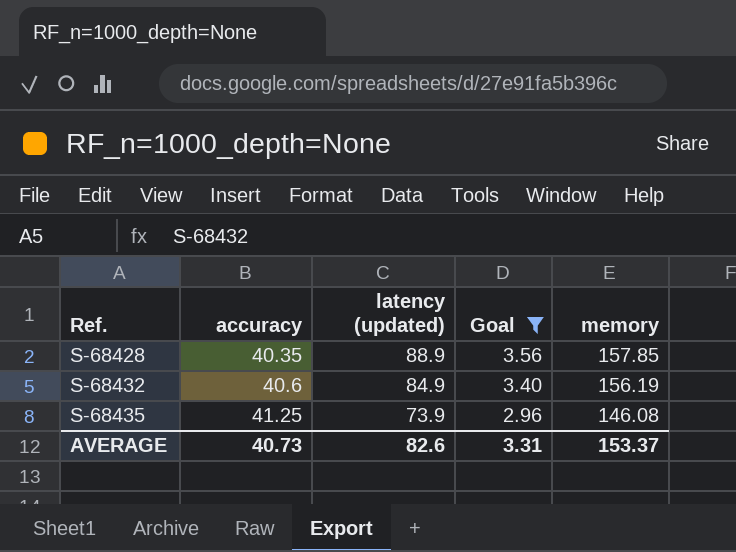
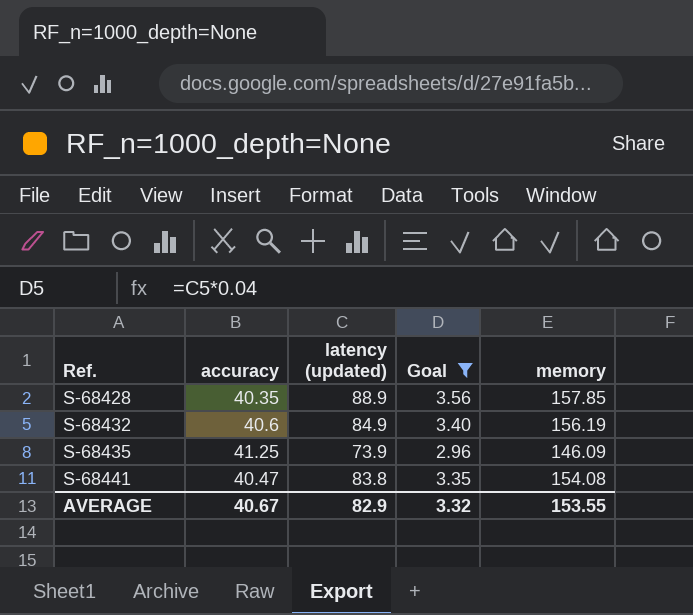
S-68435 | memory: 146.08 -> 146.09
row S-68441: none -> 40.47 | 83.8 | 3.35 | 154.08
AVERAGE | accuracy: 40.73 -> 40.67
AVERAGE | latency (updated): 82.6 -> 82.9
AVERAGE | Goal: 3.31 -> 3.32
AVERAGE | memory: 153.37 -> 153.55

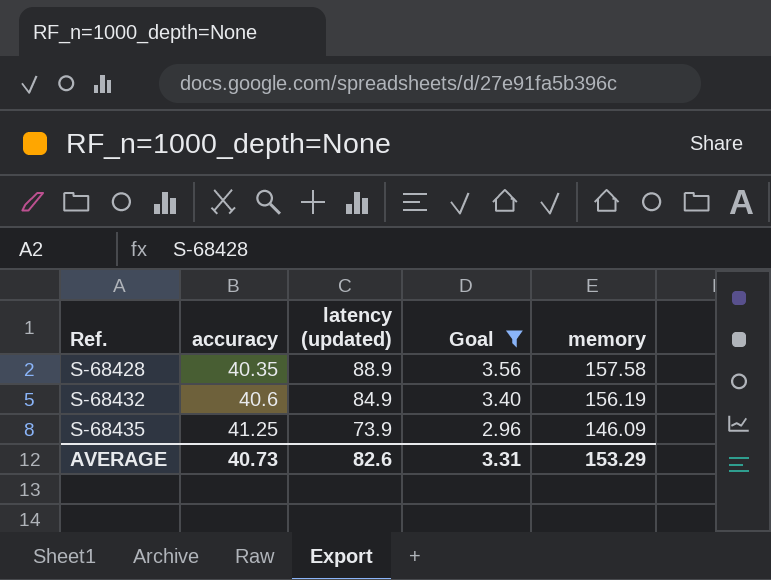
row S-68441: 40.47 | 83.8 | 3.35 | 154.08 -> none
S-68428 | memory: 157.85 -> 157.58
AVERAGE | accuracy: 40.67 -> 40.73
AVERAGE | latency (updated): 82.9 -> 82.6
AVERAGE | Goal: 3.32 -> 3.31
AVERAGE | memory: 153.55 -> 153.29

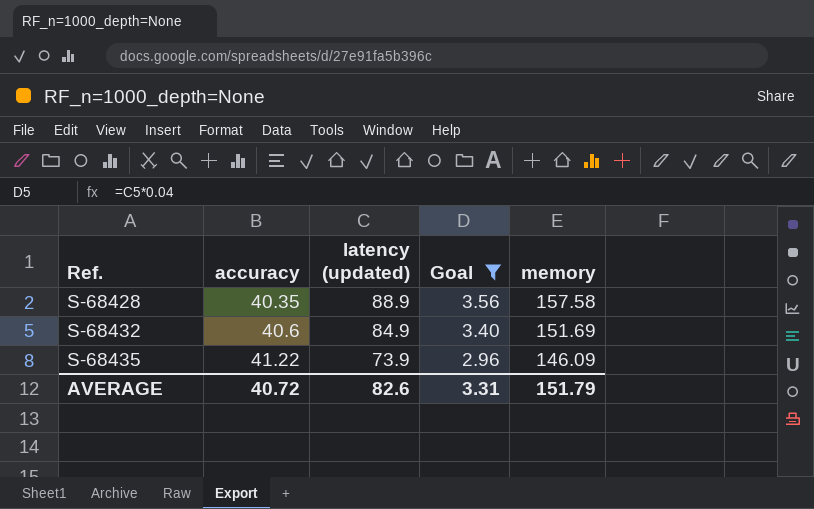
S-68432 | memory: 156.19 -> 151.69
S-68435 | accuracy: 41.25 -> 41.22
AVERAGE | accuracy: 40.73 -> 40.72
AVERAGE | memory: 153.29 -> 151.79

